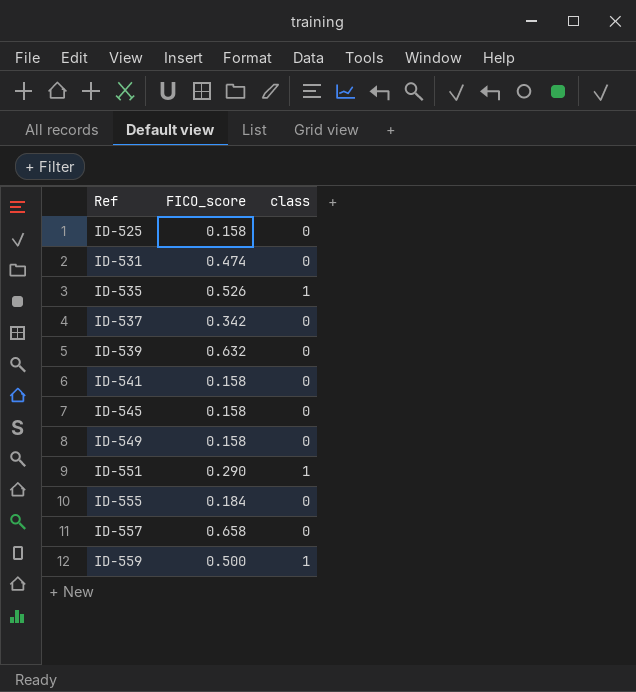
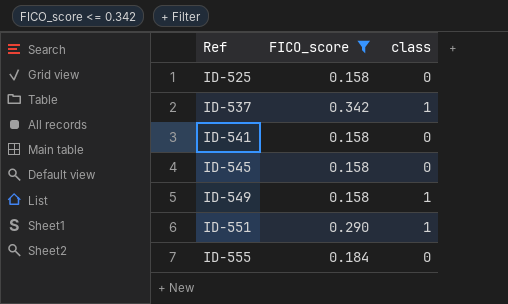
filter: none -> FICO_score <= 0.342
ID-537 | class: 0 -> 1
ID-549 | class: 0 -> 1

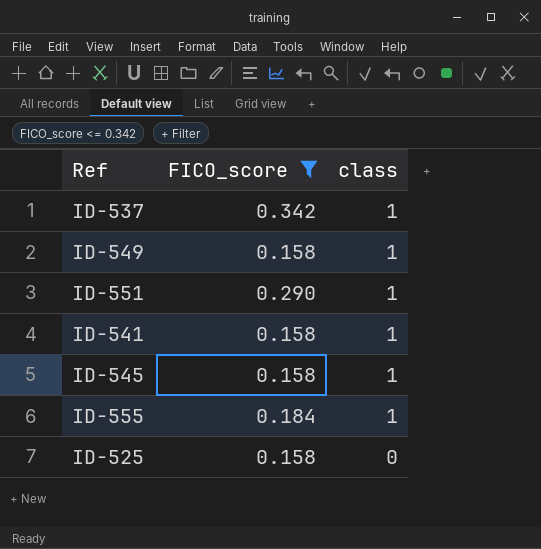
row order: Ref ascending -> class descending
ID-541 | class: 0 -> 1
ID-545 | class: 0 -> 1
ID-555 | class: 0 -> 1

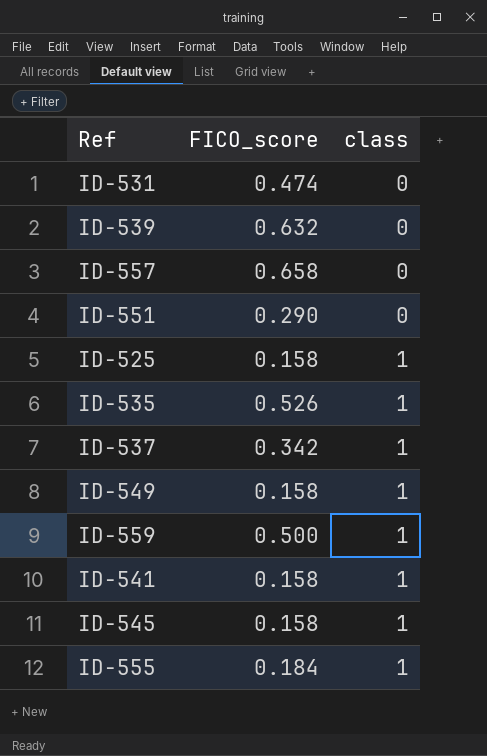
filter: FICO_score <= 0.342 -> none
row order: class descending -> class ascending
ID-551 | class: 1 -> 0
ID-525 | class: 0 -> 1

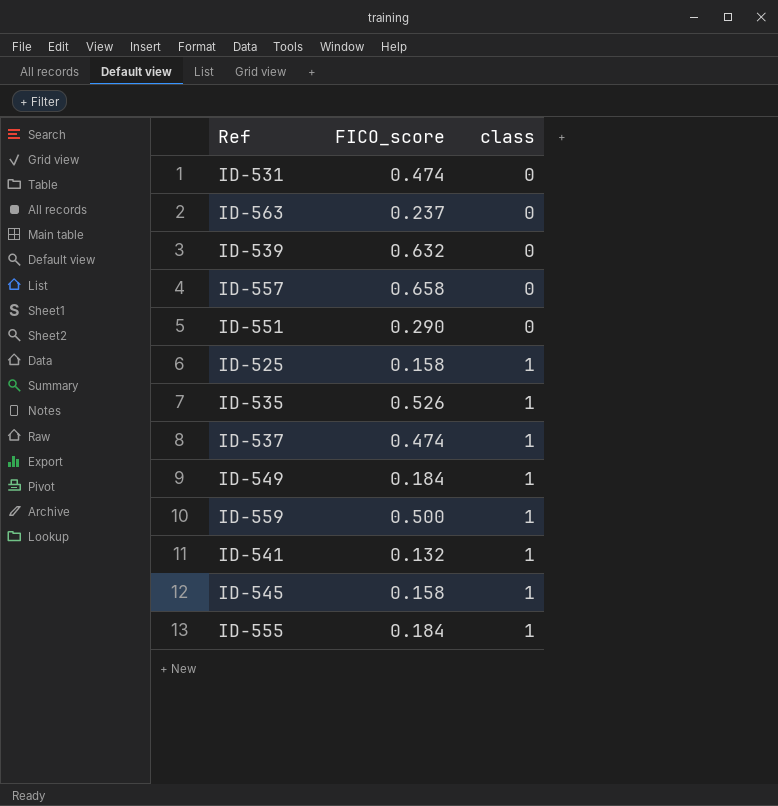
row ID-563: none -> 0.237 | 0
ID-537 | FICO_score: 0.342 -> 0.474
ID-549 | FICO_score: 0.158 -> 0.184
ID-541 | FICO_score: 0.158 -> 0.132

